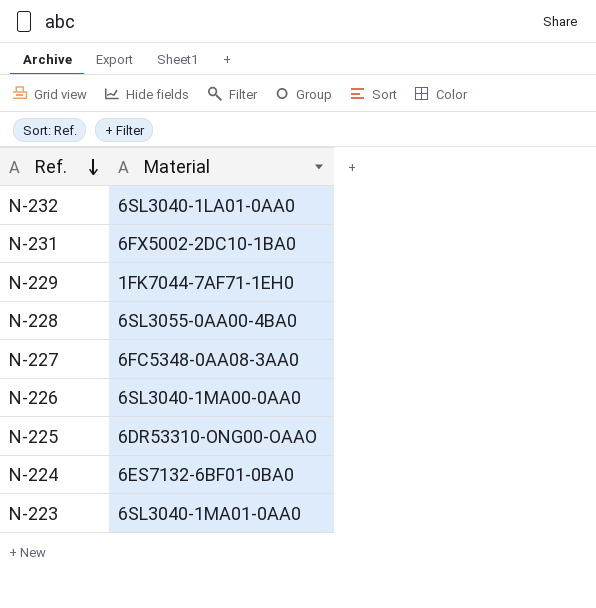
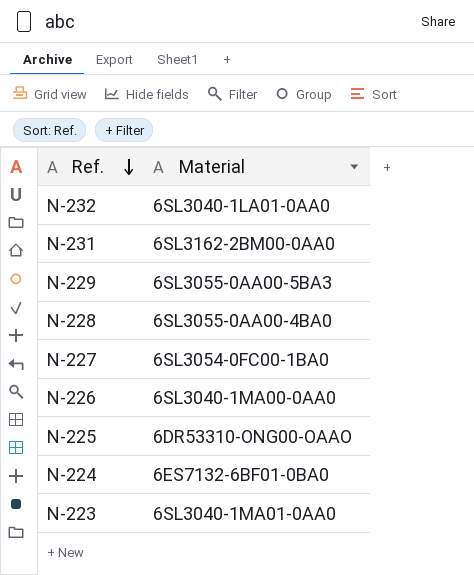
N-231 | Material: 6FX5002-2DC10-1BA0 -> 6SL3162-2BM00-0AA0
N-229 | Material: 1FK7044-7AF71-1EH0 -> 6SL3055-0AA00-5BA3
N-227 | Material: 6FC5348-0AA08-3AA0 -> 6SL3054-0FC00-1BA0

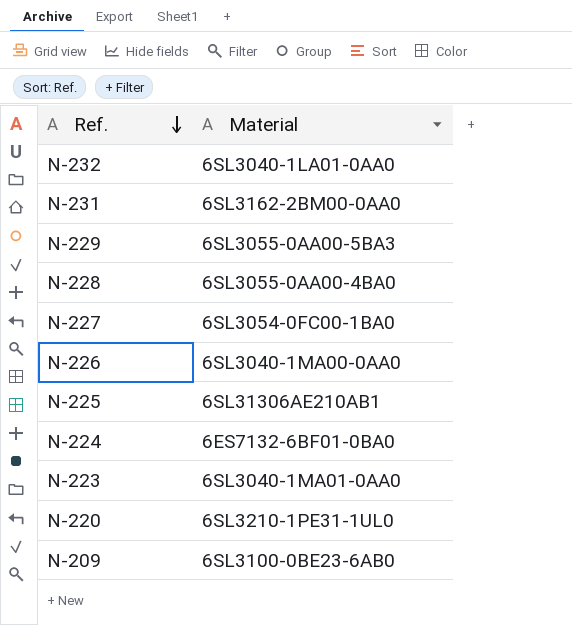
N-225 | Material: 6DR53310-ONG00-OAAO -> 6SL31306AE210AB1
row N-220: none -> 6SL3210-1PE31-1UL0
row N-209: none -> 6SL3100-0BE23-6AB0

